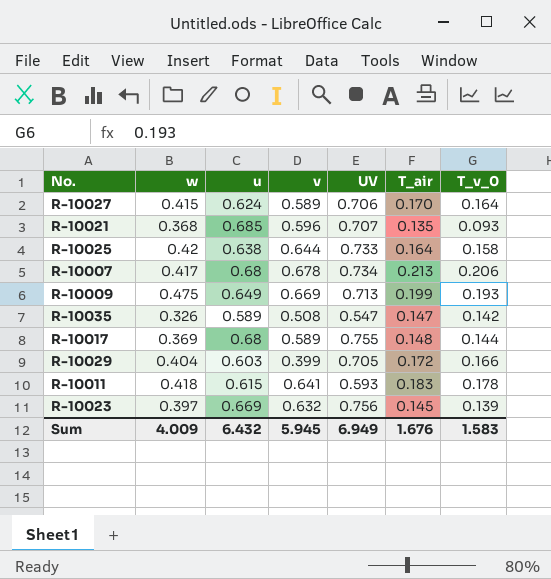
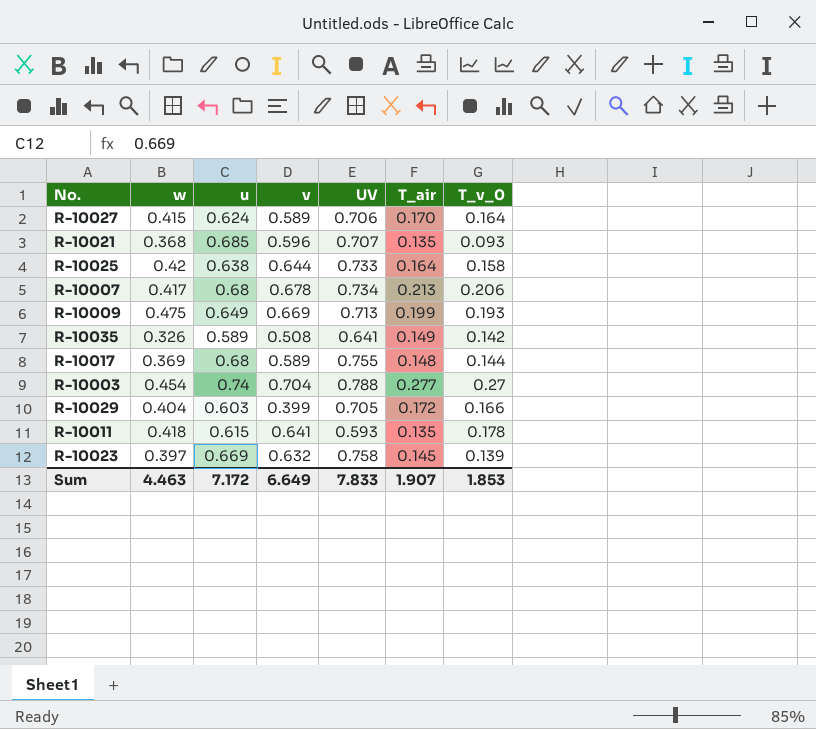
R-10035 | UV: 0.547 -> 0.641
R-10035 | T_air: 0.147 -> 0.149
row R-10003: none -> 0.454 | 0.74 | 0.704 | 0.788 | 0.277 | 0.27
R-10011 | T_air: 0.183 -> 0.135
R-10023 | UV: 0.756 -> 0.758
Sum | w: 4.009 -> 4.463
Sum | u: 6.432 -> 7.172
Sum | v: 5.945 -> 6.649
Sum | UV: 6.949 -> 7.833
Sum | T_air: 1.676 -> 1.907
Sum | T_v_0: 1.583 -> 1.853

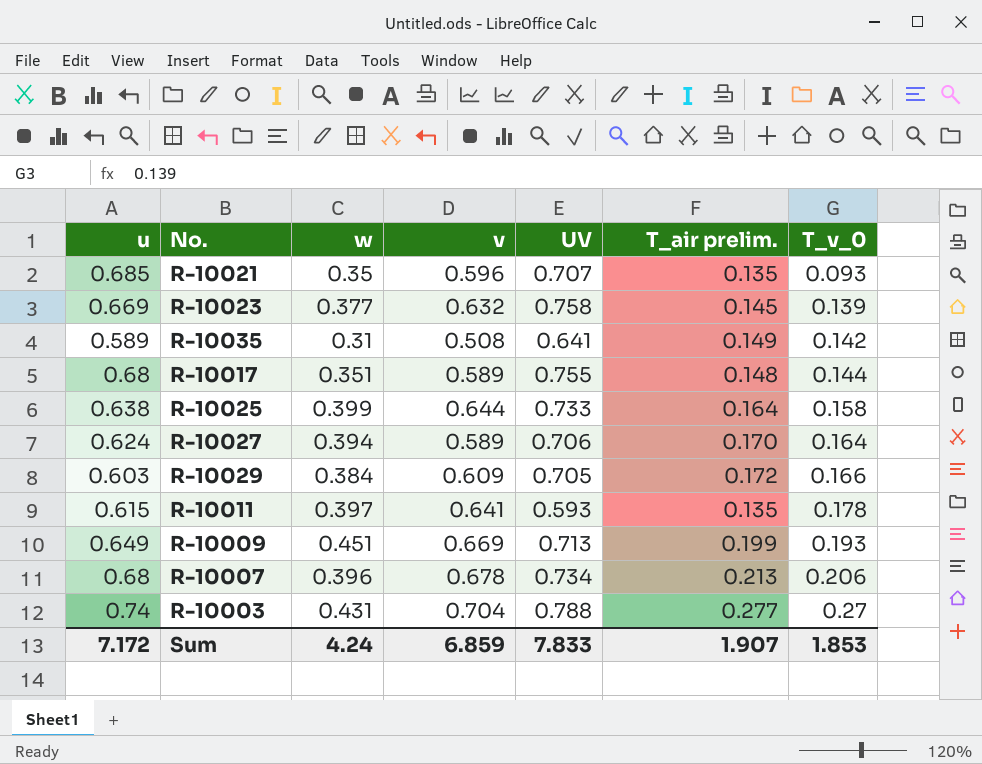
row order: none -> T_v_0 ascending
column u | position: 3 -> 1
column name: T_air -> T_air prelim.
R-10021 | w: 0.368 -> 0.35
R-10023 | w: 0.397 -> 0.377
R-10035 | w: 0.326 -> 0.31
R-10017 | w: 0.369 -> 0.351
R-10025 | w: 0.42 -> 0.399
R-10027 | w: 0.415 -> 0.394
R-10029 | w: 0.404 -> 0.384
R-10029 | v: 0.399 -> 0.609
R-10011 | w: 0.418 -> 0.397
R-10009 | w: 0.475 -> 0.451
R-10007 | w: 0.417 -> 0.396
R-10003 | w: 0.454 -> 0.431
Sum | w: 4.463 -> 4.24
Sum | v: 6.649 -> 6.859

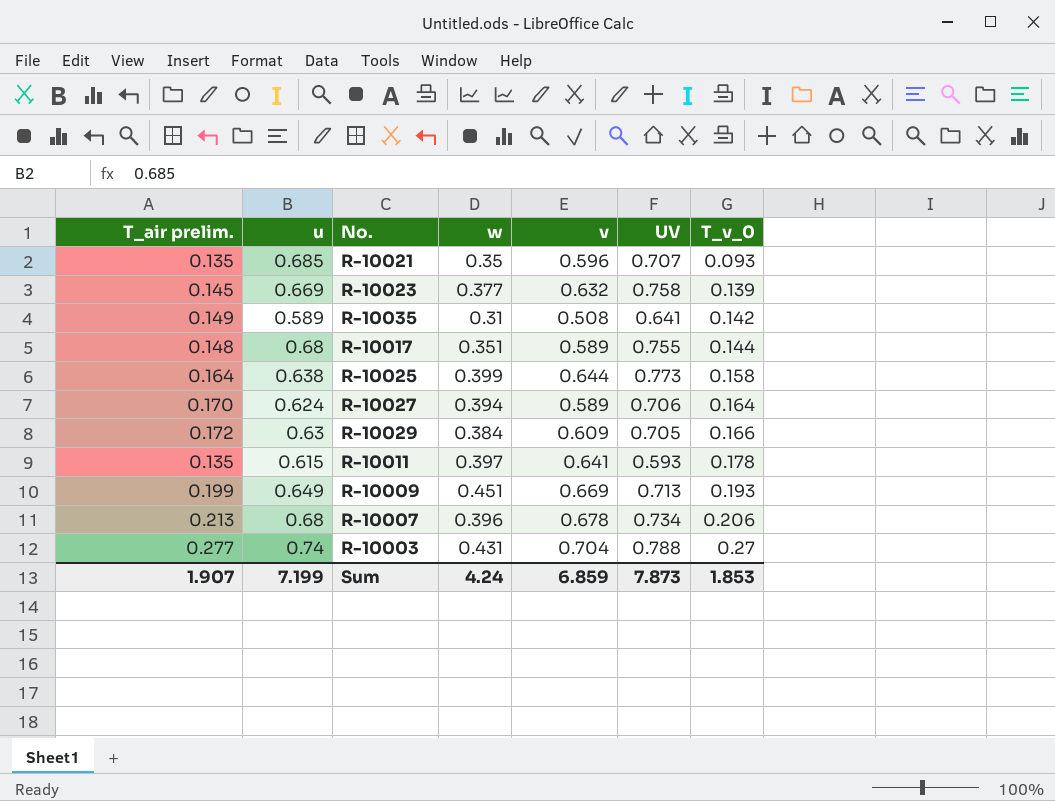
column T_air prelim. | position: 6 -> 1
R-10025 | UV: 0.733 -> 0.773
R-10029 | u: 0.603 -> 0.63
Sum | u: 7.172 -> 7.199
Sum | UV: 7.833 -> 7.873

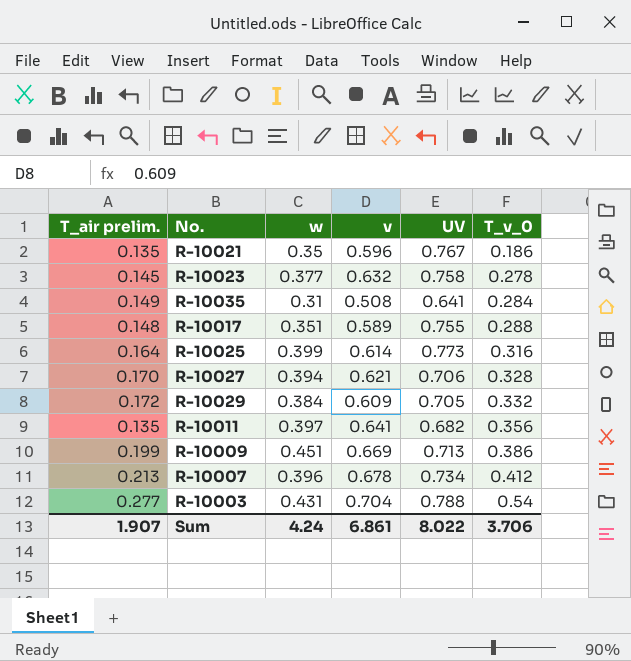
column u | position: 2 -> none
R-10021 | UV: 0.707 -> 0.767
R-10021 | T_v_0: 0.093 -> 0.186
R-10023 | T_v_0: 0.139 -> 0.278
R-10035 | T_v_0: 0.142 -> 0.284
R-10017 | T_v_0: 0.144 -> 0.288
R-10025 | v: 0.644 -> 0.614
R-10025 | T_v_0: 0.158 -> 0.316
R-10027 | v: 0.589 -> 0.621
R-10027 | T_v_0: 0.164 -> 0.328
R-10029 | T_v_0: 0.166 -> 0.332
R-10011 | UV: 0.593 -> 0.682
R-10011 | T_v_0: 0.178 -> 0.356
R-10009 | T_v_0: 0.193 -> 0.386
R-10007 | T_v_0: 0.206 -> 0.412
R-10003 | T_v_0: 0.27 -> 0.54
Sum | v: 6.859 -> 6.861
Sum | UV: 7.873 -> 8.022
Sum | T_v_0: 1.853 -> 3.706

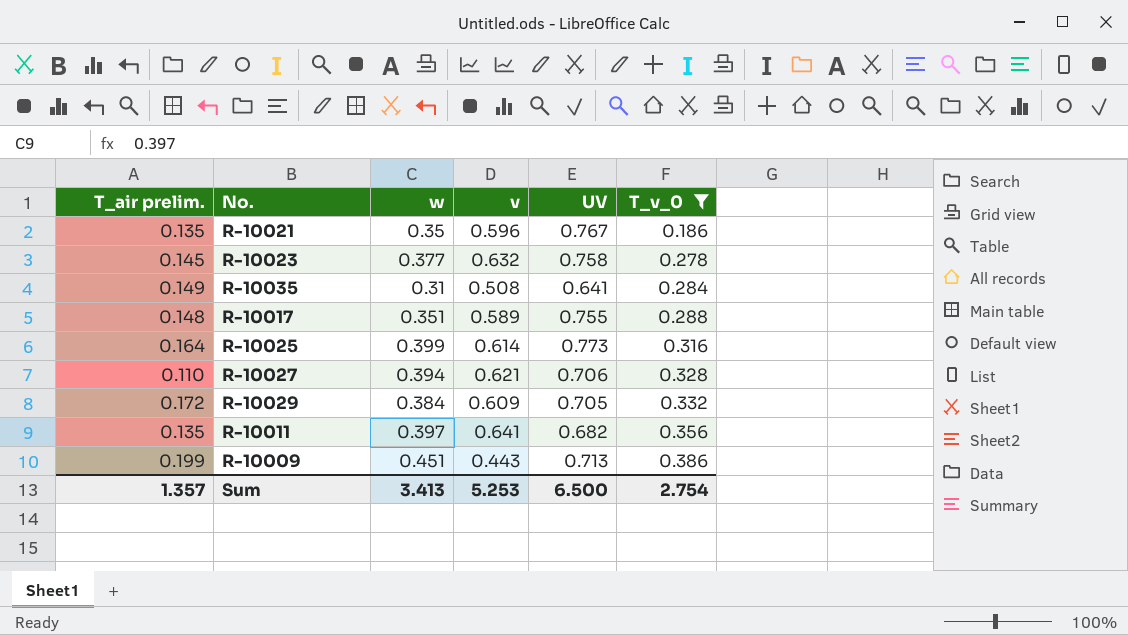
filter: none -> T_v_0 <= 0.386
R-10027 | T_air prelim.: 0.170 -> 0.110
R-10009 | v: 0.669 -> 0.443
Sum | T_air prelim.: 1.907 -> 1.357
Sum | w: 4.24 -> 3.413
Sum | v: 6.861 -> 5.253
Sum | UV: 8.022 -> 6.500
Sum | T_v_0: 3.706 -> 2.754

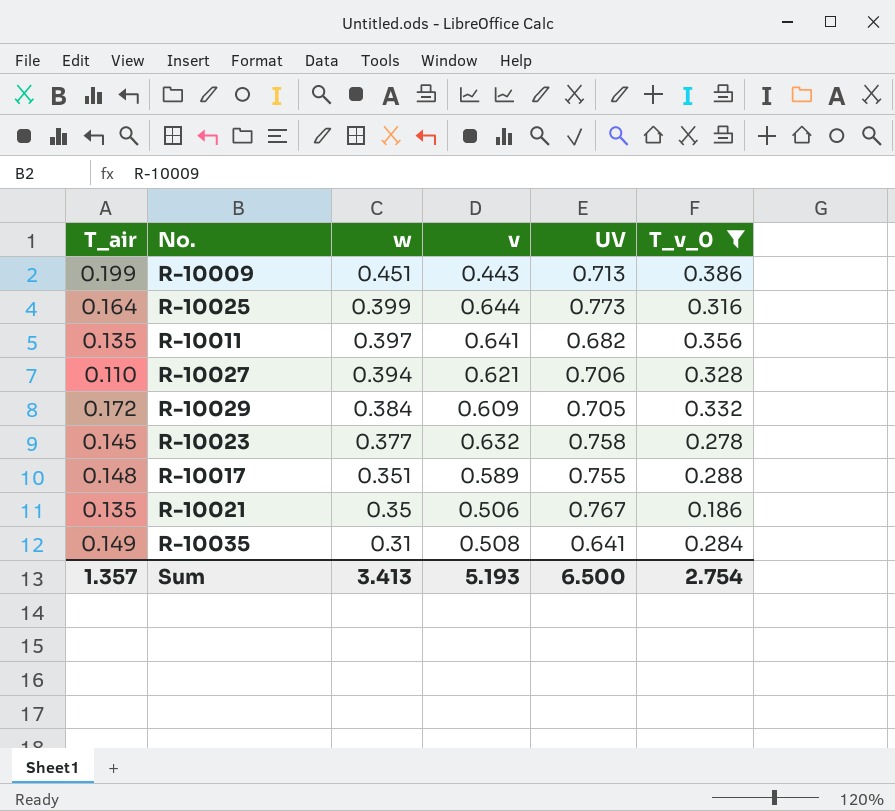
row order: T_v_0 ascending -> w descending
column name: T_air prelim. -> T_air
R-10025 | v: 0.614 -> 0.644
R-10021 | v: 0.596 -> 0.506
Sum | v: 5.253 -> 5.193

